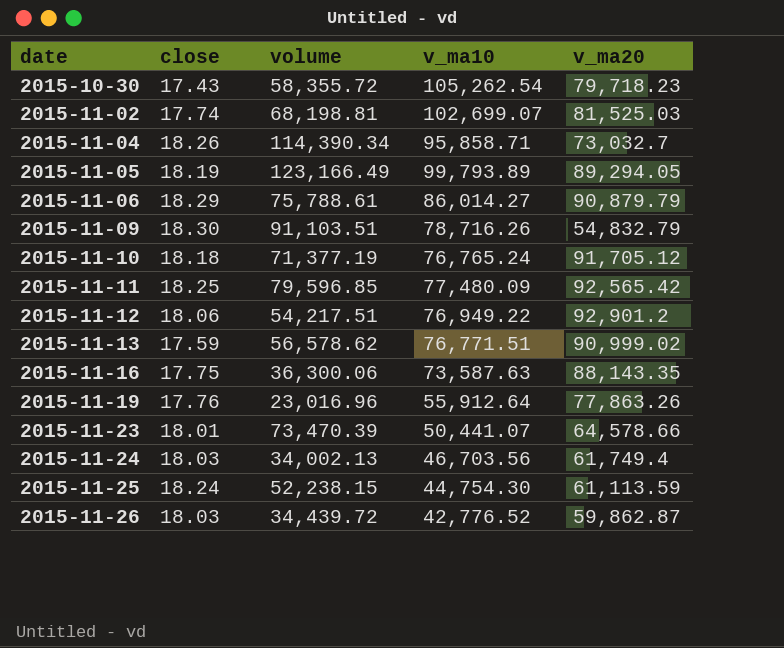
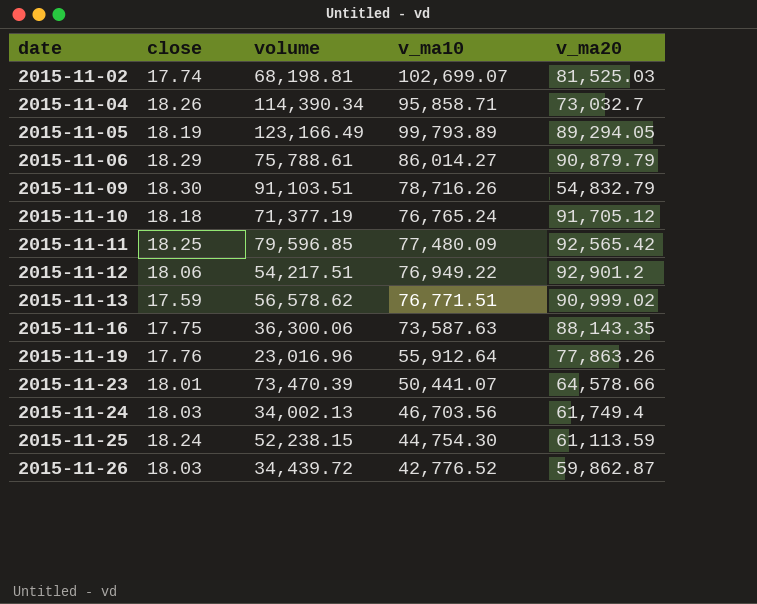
row 2015-10-30: 17.43 | 58,355.72 | 105,262.54 | 79,718.23 -> none

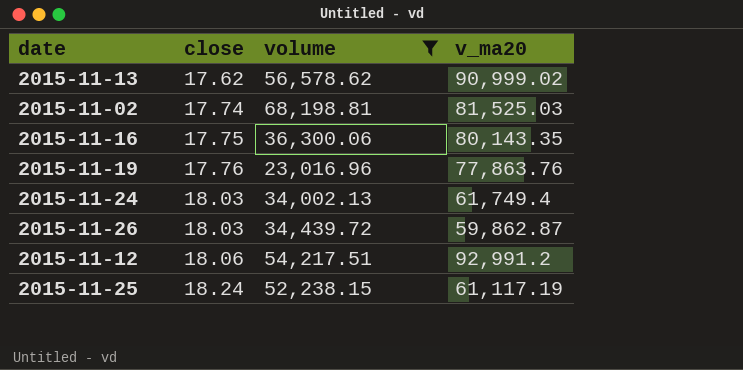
filter: none -> volume <= 68,198.81
row order: date ascending -> close ascending
column v_ma10 | position: 4 -> none
2015-11-13 | close: 17.59 -> 17.62
2015-11-16 | v_ma20: 88,143.35 -> 80,143.35
2015-11-19 | v_ma20: 77,863.26 -> 77,863.76
2015-11-12 | v_ma20: 92,901.2 -> 92,991.2
2015-11-25 | v_ma20: 61,113.59 -> 61,117.19

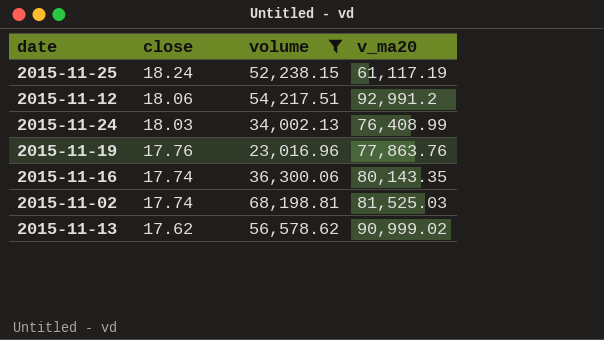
row order: close ascending -> close descending
row 2015-11-26: 18.03 | 34,439.72 | 59,862.87 -> none
2015-11-24 | v_ma20: 61,749.4 -> 76,408.99
2015-11-16 | close: 17.75 -> 17.74

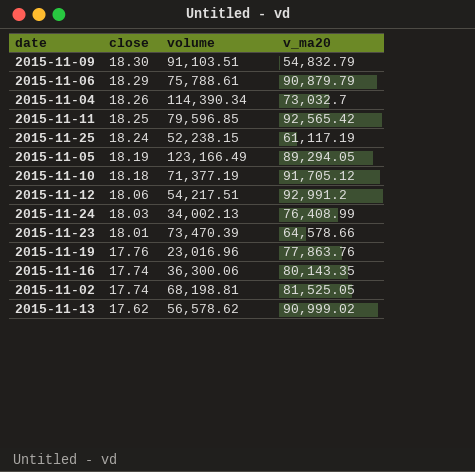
filter: volume <= 68,198.81 -> none
2015-11-02 | v_ma20: 81,525.03 -> 81,525.05

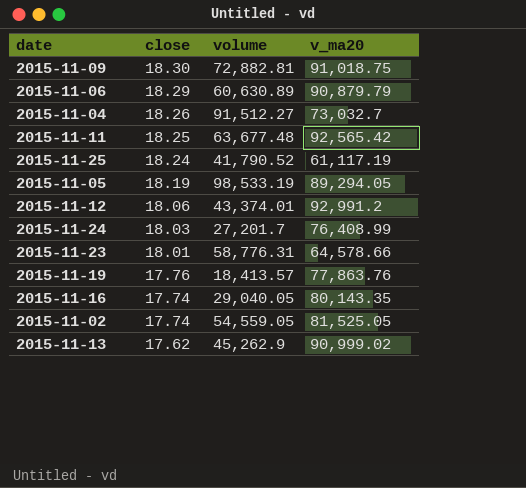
row 2015-11-10: 18.18 | 71,377.19 | 91,705.12 -> none
2015-11-09 | volume: 91,103.51 -> 72,882.81
2015-11-09 | v_ma20: 54,832.79 -> 91,018.75
2015-11-06 | volume: 75,788.61 -> 60,630.89
2015-11-04 | volume: 114,390.34 -> 91,512.27
2015-11-11 | volume: 79,596.85 -> 63,677.48
2015-11-25 | volume: 52,238.15 -> 41,790.52
2015-11-05 | volume: 123,166.49 -> 98,533.19
2015-11-12 | volume: 54,217.51 -> 43,374.01
2015-11-24 | volume: 34,002.13 -> 27,201.7
2015-11-23 | volume: 73,470.39 -> 58,776.31
2015-11-19 | volume: 23,016.96 -> 18,413.57
2015-11-16 | volume: 36,300.06 -> 29,040.05
2015-11-02 | volume: 68,198.81 -> 54,559.05
2015-11-13 | volume: 56,578.62 -> 45,262.9

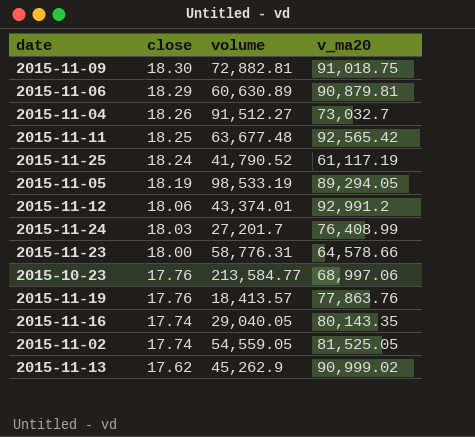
2015-11-06 | v_ma20: 90,879.79 -> 90,879.81
2015-11-23 | close: 18.01 -> 18.00
row 2015-10-23: none -> 17.76 | 213,584.77 | 68,997.06

